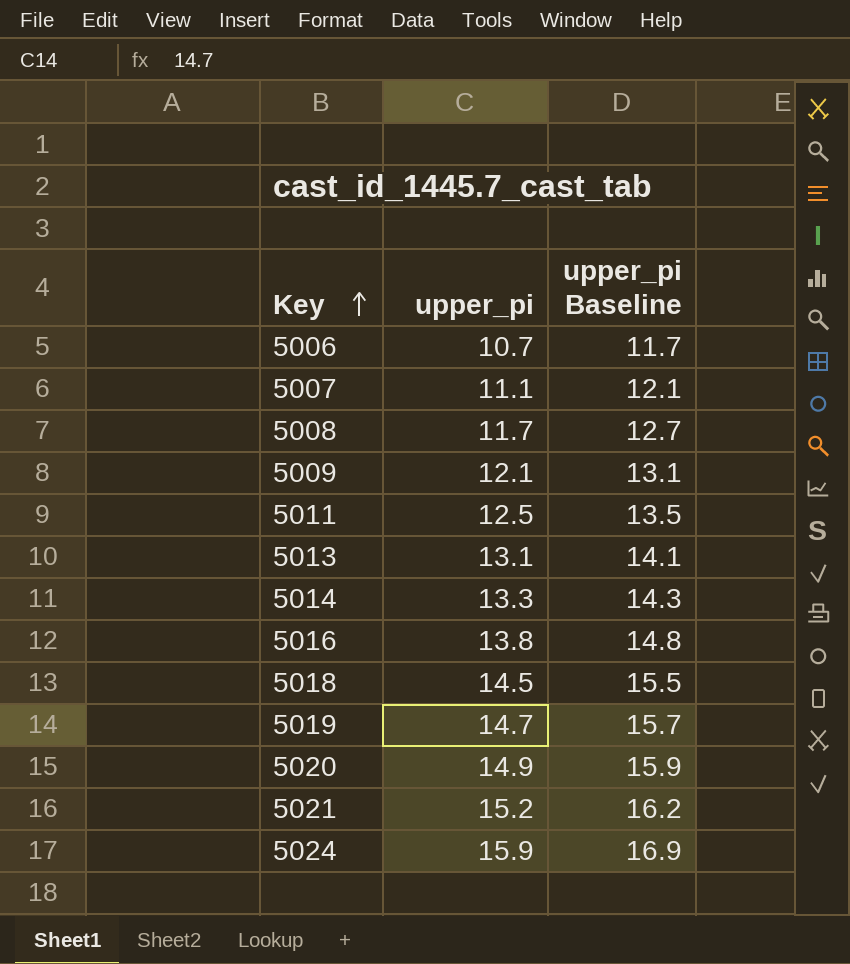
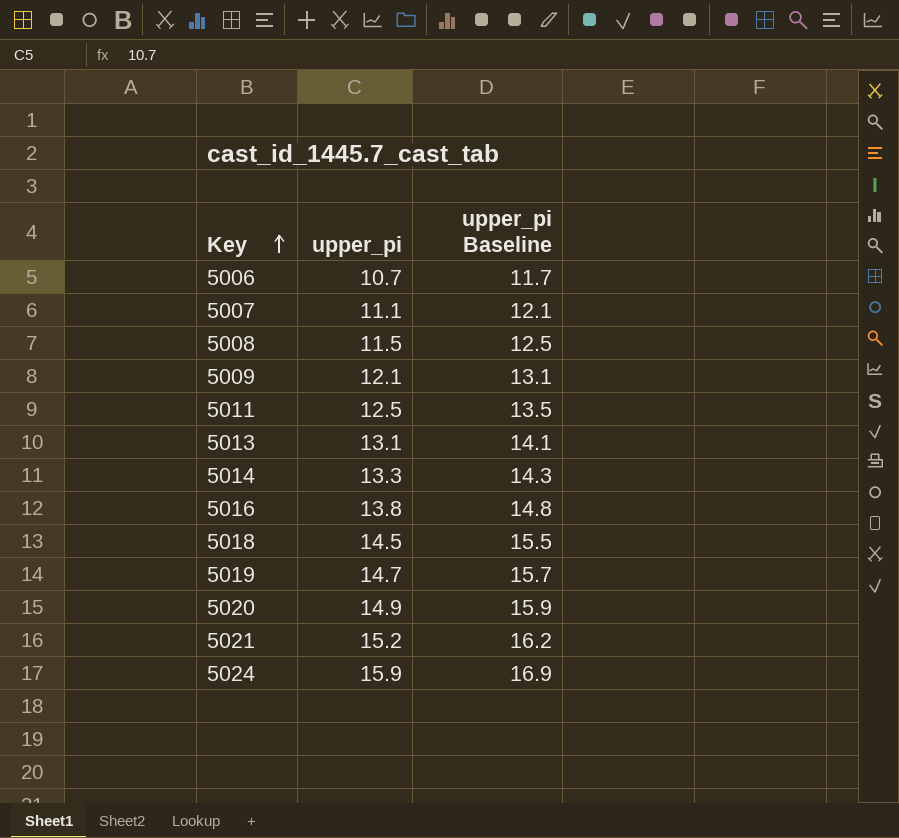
5008 | upper_pi: 11.7 -> 11.5
5008 | upper_pi Baseline: 12.7 -> 12.5

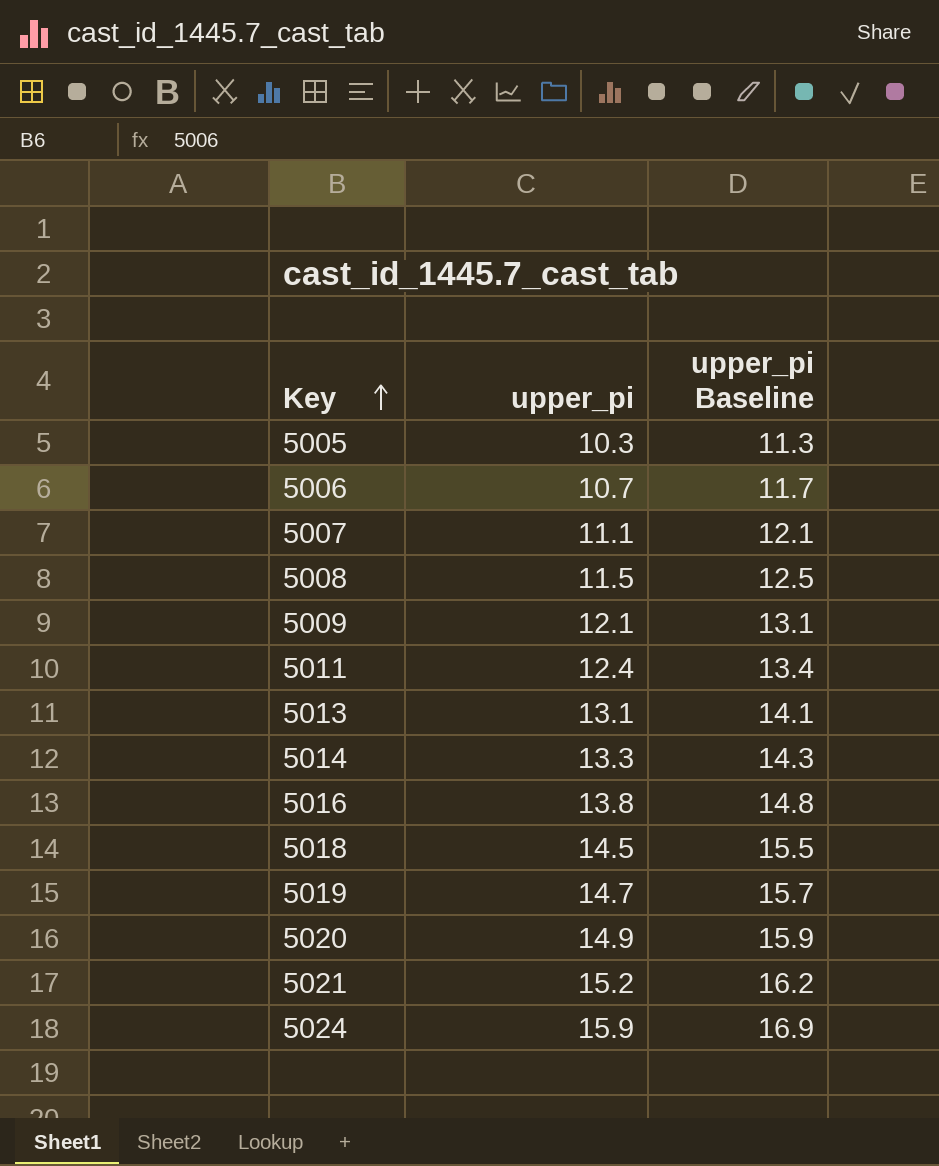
row 5005: none -> 10.3 | 11.3
5011 | upper_pi: 12.5 -> 12.4
5011 | upper_pi Baseline: 13.5 -> 13.4

